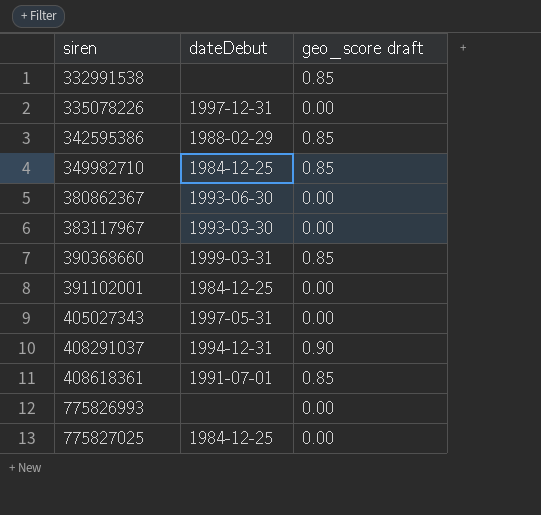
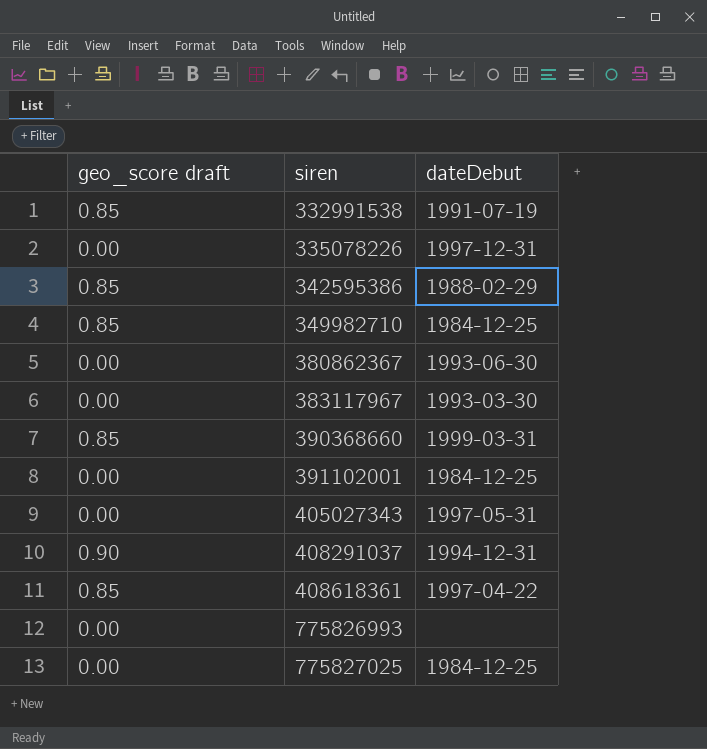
column geo_score draft | position: 3 -> 1
332991538 | dateDebut: none -> 1991-07-19
408618361 | dateDebut: 1991-07-01 -> 1997-04-22

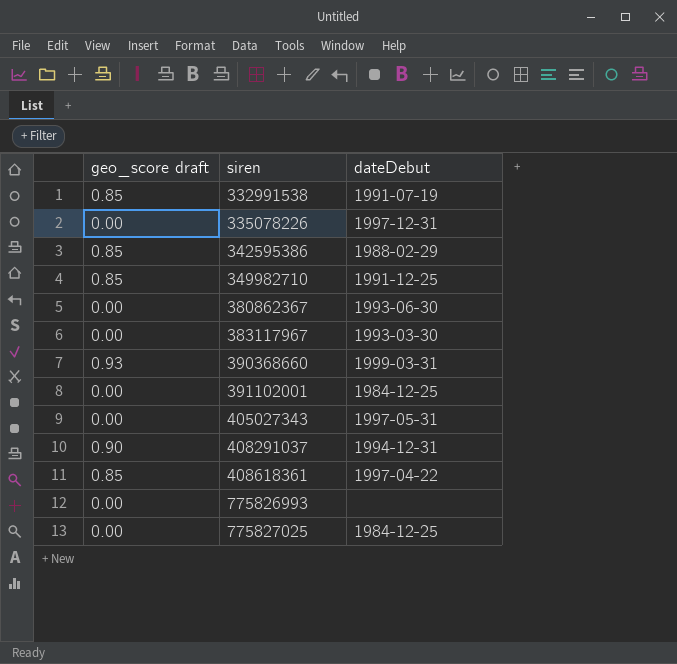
349982710 | dateDebut: 1984-12-25 -> 1991-12-25
390368660 | geo_score draft: 0.85 -> 0.93

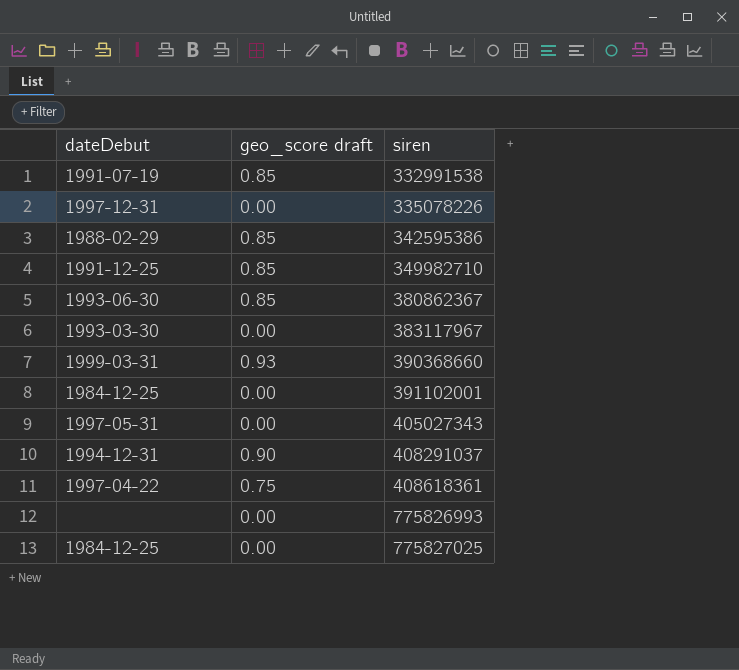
column dateDebut | position: 3 -> 1
380862367 | geo_score draft: 0.00 -> 0.85
408618361 | geo_score draft: 0.85 -> 0.75

